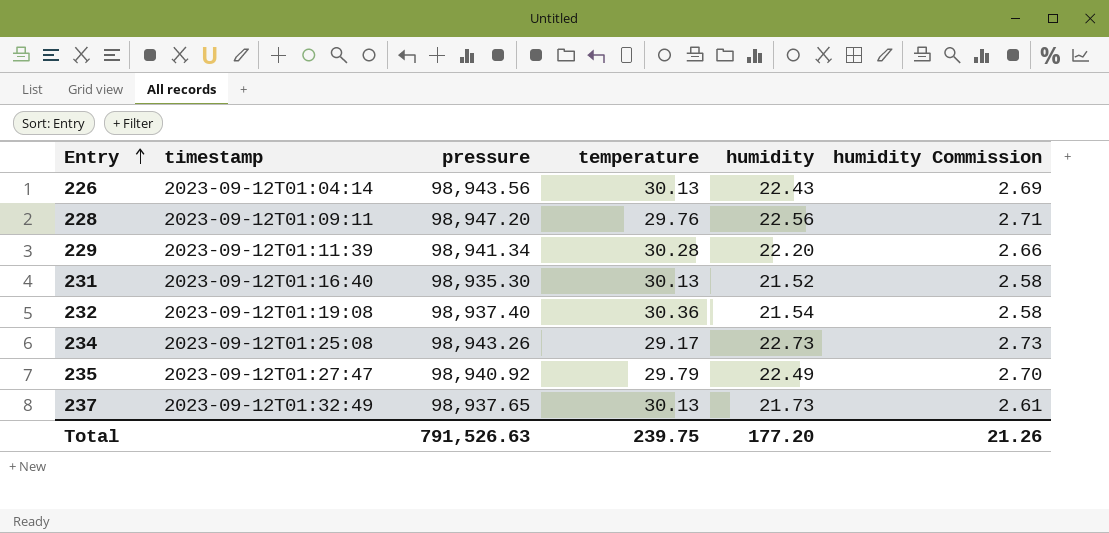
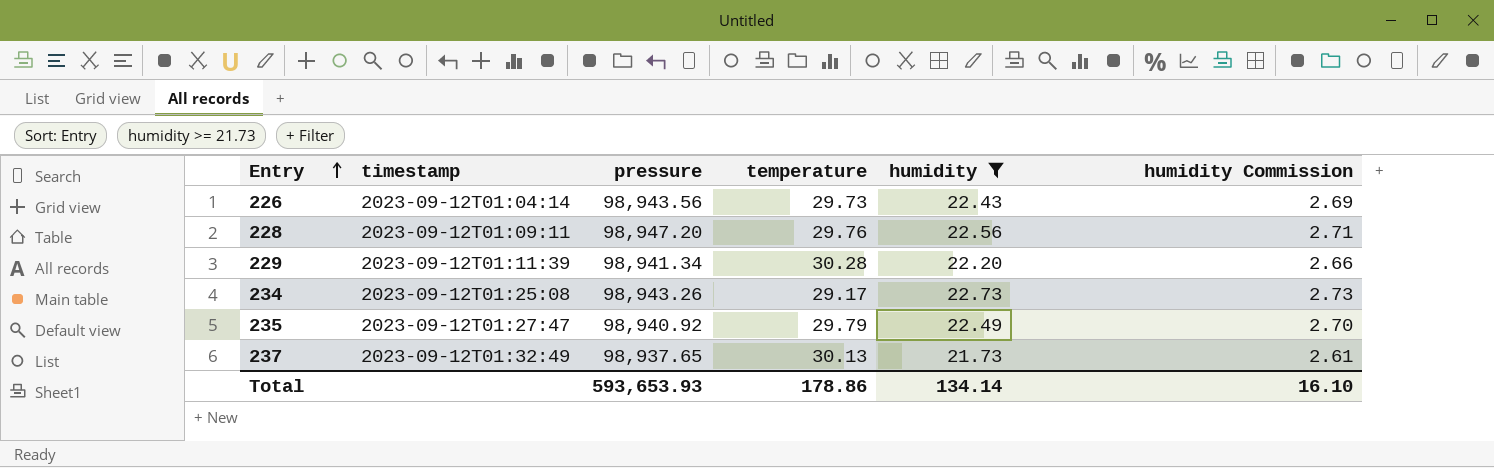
filter: none -> humidity >= 21.73
226 | temperature: 30.13 -> 29.73
Total | pressure: 791,526.63 -> 593,653.93
Total | temperature: 239.75 -> 178.86
Total | humidity: 177.20 -> 134.14
Total | humidity Commission: 21.26 -> 16.10

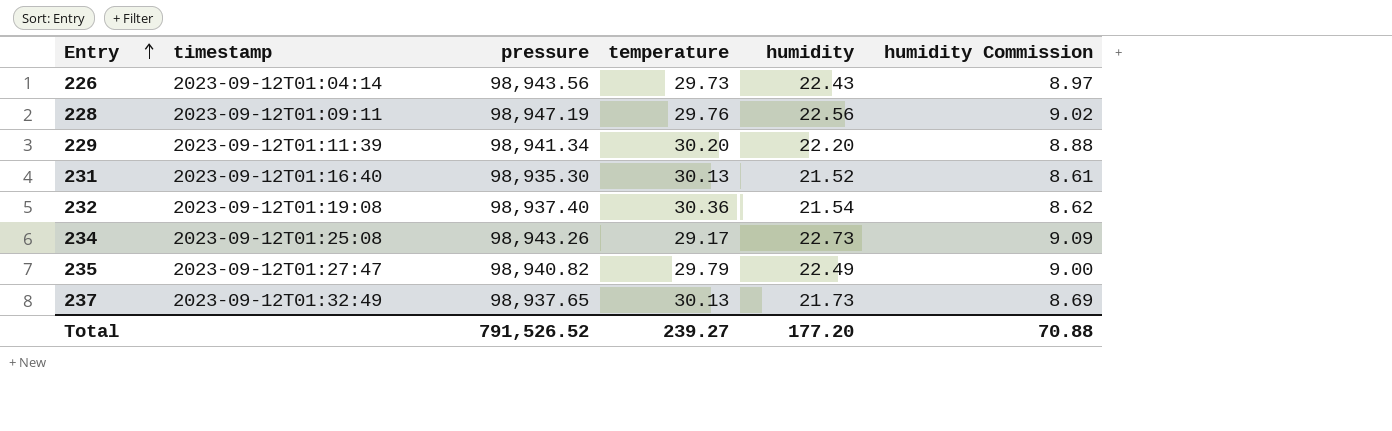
filter: humidity >= 21.73 -> none
column humidity Commission | formula: [humidity] * 0.12 -> [humidity] * 0.4
228 | pressure: 98,947.20 -> 98,947.19
229 | temperature: 30.28 -> 30.20
235 | pressure: 98,940.92 -> 98,940.82
Total | pressure: 593,653.93 -> 791,526.52
Total | temperature: 178.86 -> 239.27
Total | humidity: 134.14 -> 177.20
Total | humidity Commission: 16.10 -> 70.88

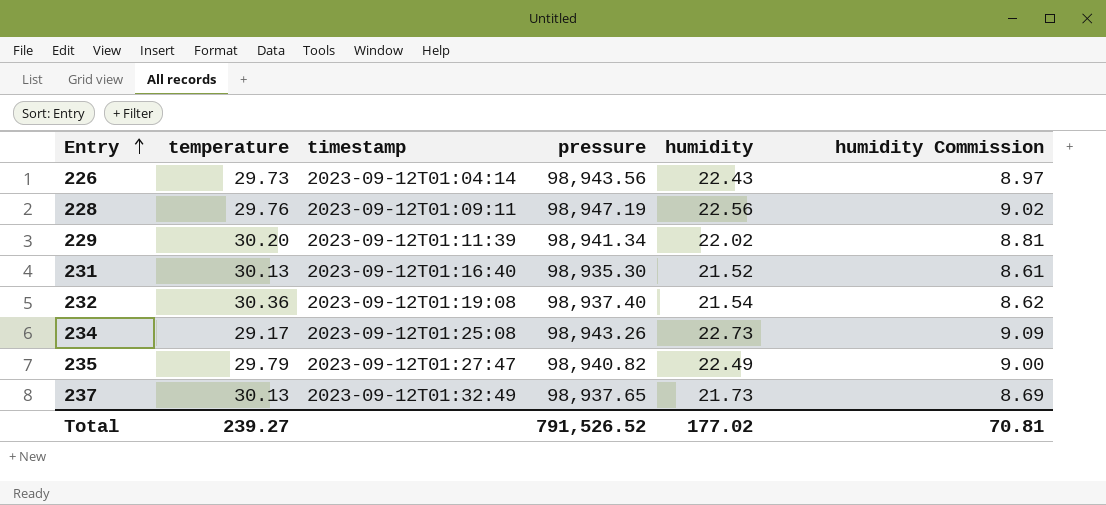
column temperature | position: 4 -> 2
229 | humidity: 22.20 -> 22.02
229 | humidity Commission: 8.88 -> 8.81
Total | humidity: 177.20 -> 177.02
Total | humidity Commission: 70.88 -> 70.81

